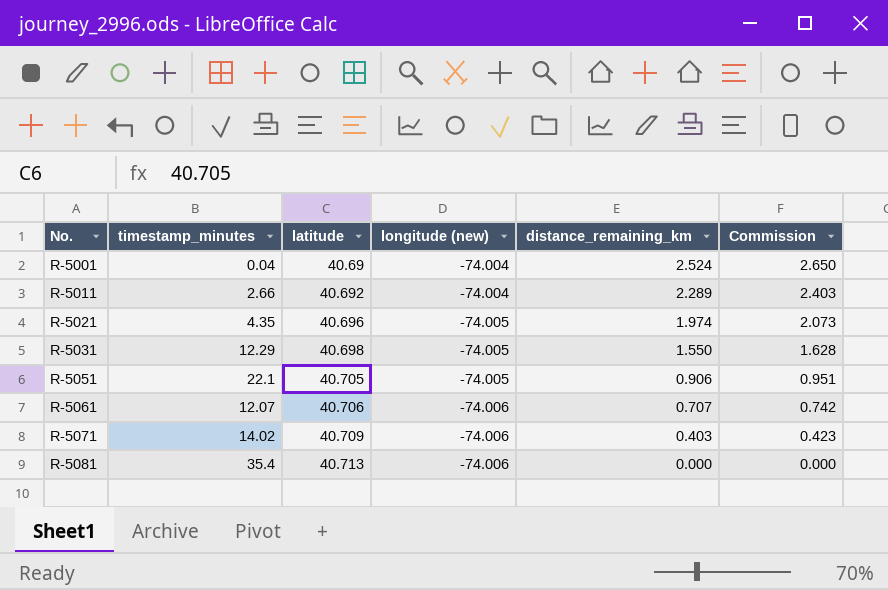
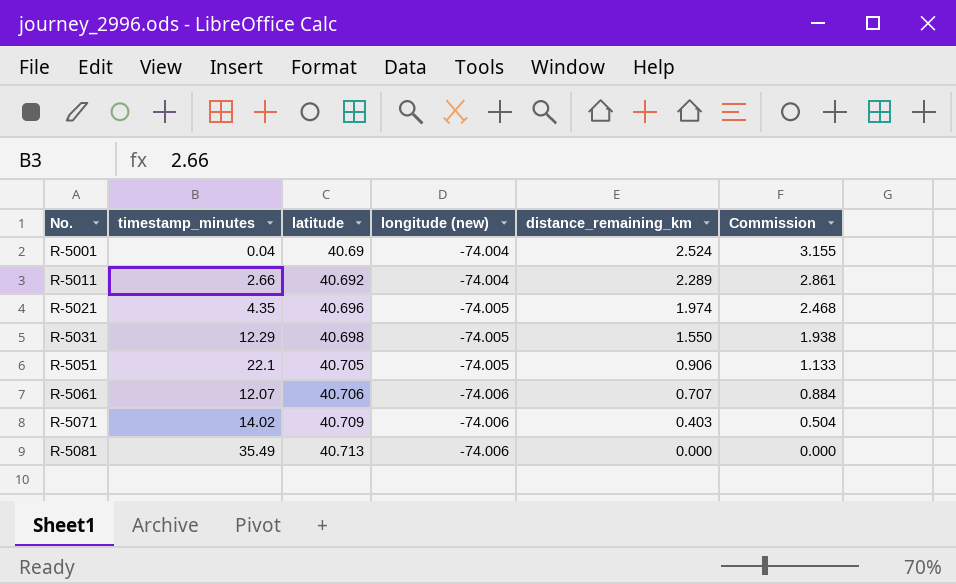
column Commission | formula: [distance_remaining_km] * 1.05 -> [distance_remaining_km] * 1.25
R-5081 | timestamp_minutes: 35.4 -> 35.49

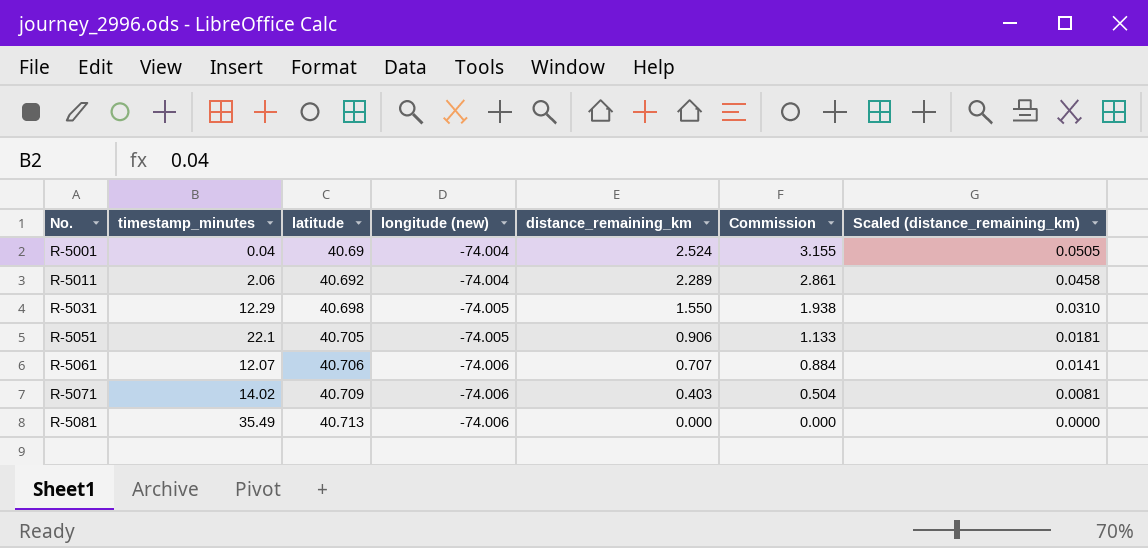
column Scaled (distance_remaining_km) | formula: none -> [distance_remaining_km] * 0.02
row R-5021: 4.35 | 40.696 | -74.005 | 1.974 | 2.468 -> none
R-5011 | timestamp_minutes: 2.66 -> 2.06

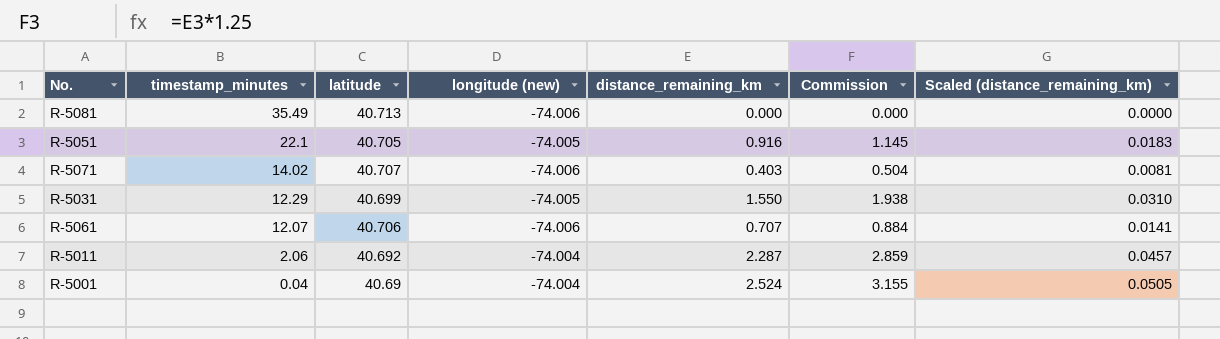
row order: No. ascending -> timestamp_minutes descending
R-5051 | distance_remaining_km: 0.906 -> 0.916
R-5051 | Commission: 1.133 -> 1.145
R-5051 | Scaled (distance_remaining_km): 0.0181 -> 0.0183
R-5071 | latitude: 40.709 -> 40.707
R-5031 | latitude: 40.698 -> 40.699
R-5011 | distance_remaining_km: 2.289 -> 2.287
R-5011 | Commission: 2.861 -> 2.859
R-5011 | Scaled (distance_remaining_km): 0.0458 -> 0.0457

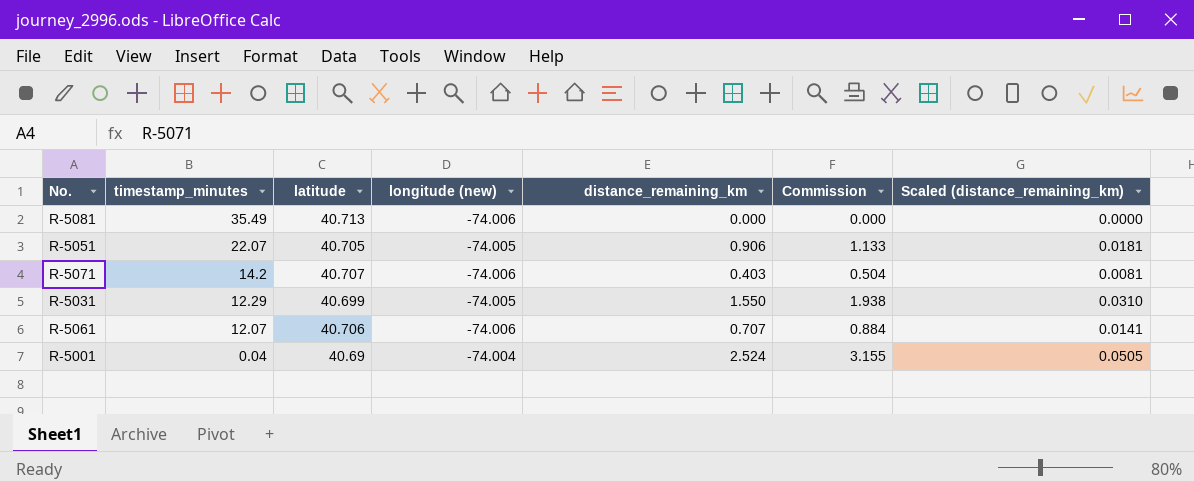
row R-5011: 2.06 | 40.692 | -74.004 | 2.287 | 2.859 | 0.0457 -> none
R-5051 | timestamp_minutes: 22.1 -> 22.07
R-5051 | distance_remaining_km: 0.916 -> 0.906
R-5051 | Commission: 1.145 -> 1.133
R-5051 | Scaled (distance_remaining_km): 0.0183 -> 0.0181
R-5071 | timestamp_minutes: 14.02 -> 14.2

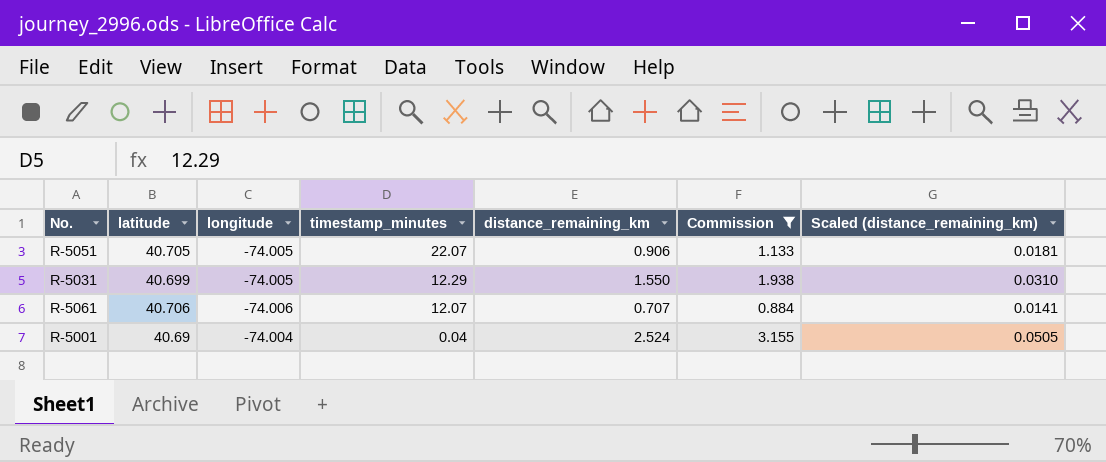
filter: none -> Commission >= 0.884
column name: longitude (new) -> longitude
column timestamp_minutes | position: 2 -> 4

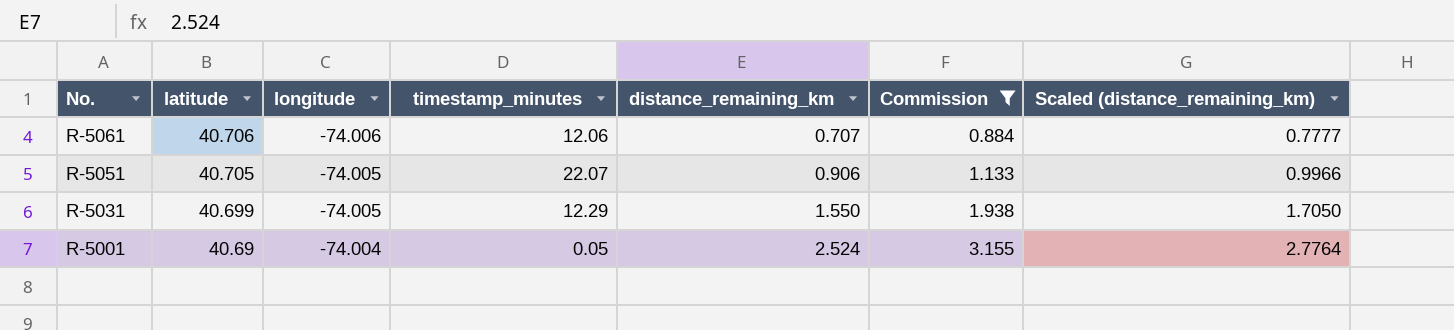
row order: timestamp_minutes descending -> No. descending
column Scaled (distance_remaining_km) | formula: [distance_remaining_km] * 0.02 -> [distance_remaining_km] * 1.1
R-5061 | timestamp_minutes: 12.07 -> 12.06
R-5001 | timestamp_minutes: 0.04 -> 0.05

